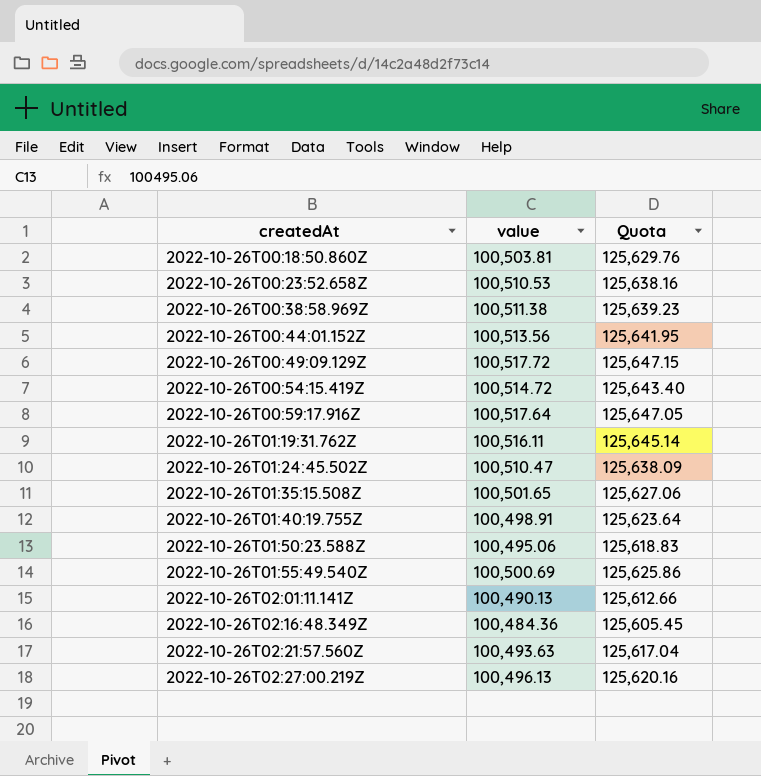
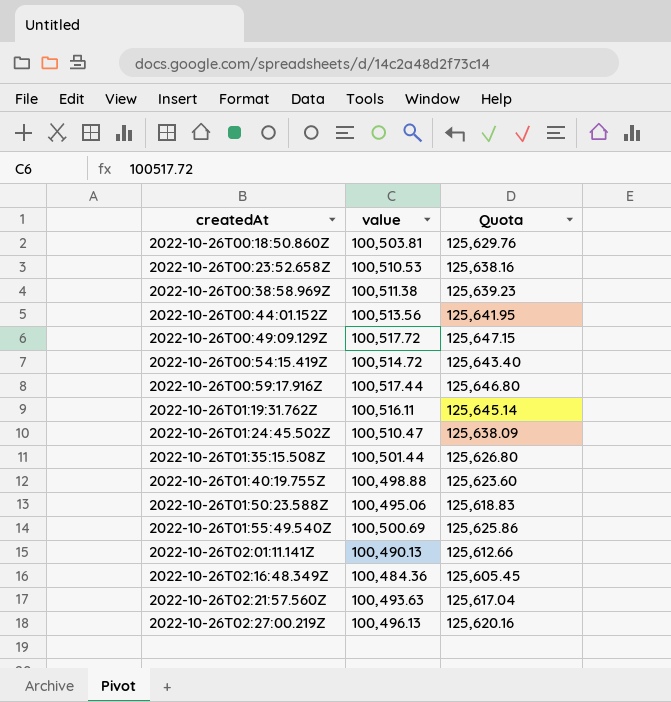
2022-10-26T00:59:17.916Z | value: 100,517.64 -> 100,517.44
2022-10-26T00:59:17.916Z | Quota: 125,647.05 -> 125,646.80
2022-10-26T01:35:15.508Z | value: 100,501.65 -> 100,501.44
2022-10-26T01:35:15.508Z | Quota: 125,627.06 -> 125,626.80
2022-10-26T01:40:19.755Z | value: 100,498.91 -> 100,498.88
2022-10-26T01:40:19.755Z | Quota: 125,623.64 -> 125,623.60

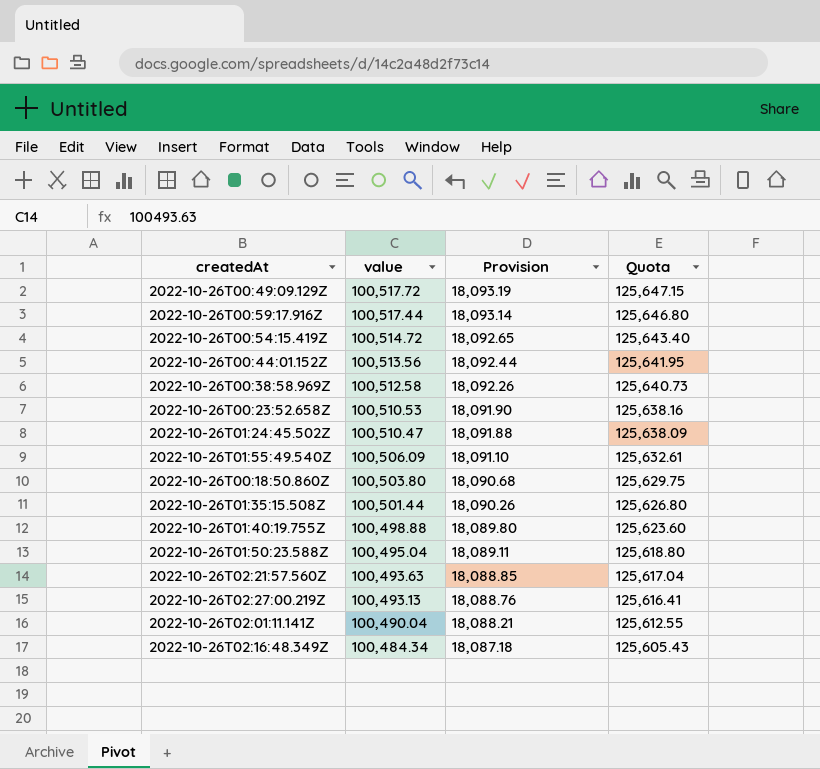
row order: createdAt ascending -> value descending
column Provision | formula: none -> [value] * 0.18
row 2022-10-26T01:19:31.762Z: 100,516.11 | 125,645.14 -> none
2022-10-26T00:38:58.969Z | value: 100,511.38 -> 100,512.58
2022-10-26T00:38:58.969Z | Quota: 125,639.23 -> 125,640.73
2022-10-26T01:55:49.540Z | value: 100,500.69 -> 100,506.09
2022-10-26T01:55:49.540Z | Quota: 125,625.86 -> 125,632.61
2022-10-26T00:18:50.860Z | value: 100,503.81 -> 100,503.80
2022-10-26T00:18:50.860Z | Quota: 125,629.76 -> 125,629.75
2022-10-26T01:50:23.588Z | value: 100,495.06 -> 100,495.04
2022-10-26T01:50:23.588Z | Quota: 125,618.83 -> 125,618.80
2022-10-26T02:27:00.219Z | value: 100,496.13 -> 100,493.13
2022-10-26T02:27:00.219Z | Quota: 125,620.16 -> 125,616.41
2022-10-26T02:01:11.141Z | value: 100,490.13 -> 100,490.04
2022-10-26T02:01:11.141Z | Quota: 125,612.66 -> 125,612.55
2022-10-26T02:16:48.349Z | value: 100,484.36 -> 100,484.34
2022-10-26T02:16:48.349Z | Quota: 125,605.45 -> 125,605.43

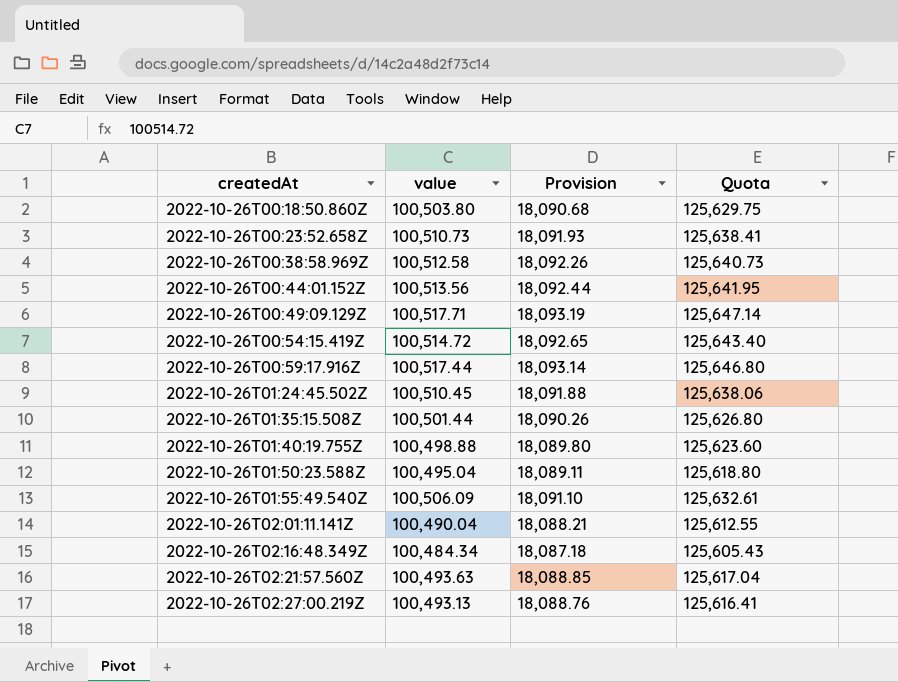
row order: value descending -> createdAt ascending
2022-10-26T00:23:52.658Z | value: 100,510.53 -> 100,510.73
2022-10-26T00:23:52.658Z | Provision: 18,091.90 -> 18,091.93
2022-10-26T00:23:52.658Z | Quota: 125,638.16 -> 125,638.41
2022-10-26T00:49:09.129Z | value: 100,517.72 -> 100,517.71
2022-10-26T00:49:09.129Z | Quota: 125,647.15 -> 125,647.14
2022-10-26T01:24:45.502Z | value: 100,510.47 -> 100,510.45
2022-10-26T01:24:45.502Z | Quota: 125,638.09 -> 125,638.06

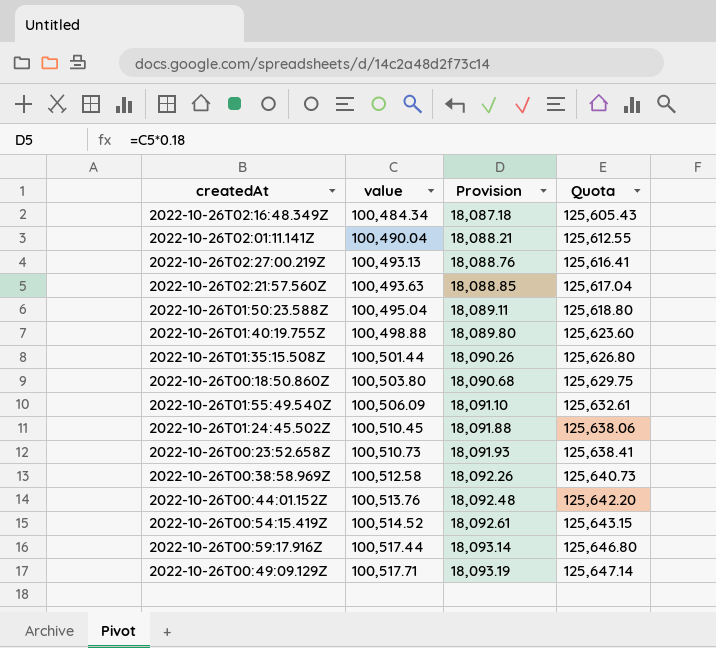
row order: createdAt ascending -> value ascending
2022-10-26T00:44:01.152Z | value: 100,513.56 -> 100,513.76
2022-10-26T00:44:01.152Z | Provision: 18,092.44 -> 18,092.48
2022-10-26T00:44:01.152Z | Quota: 125,641.95 -> 125,642.20
2022-10-26T00:54:15.419Z | value: 100,514.72 -> 100,514.52
2022-10-26T00:54:15.419Z | Provision: 18,092.65 -> 18,092.61
2022-10-26T00:54:15.419Z | Quota: 125,643.40 -> 125,643.15

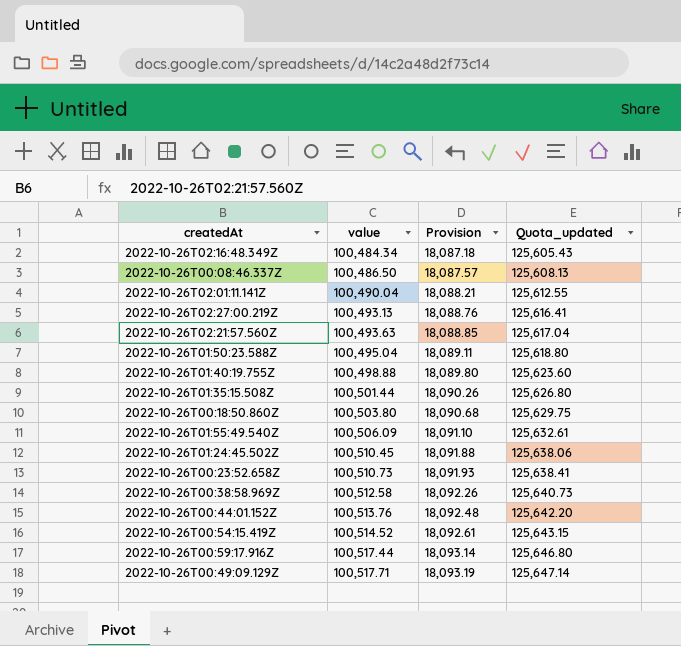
column name: Quota -> Quota_updated
row 2022-10-26T00:08:46.337Z: none -> 100,486.50 | 18,087.57 | 125,608.13

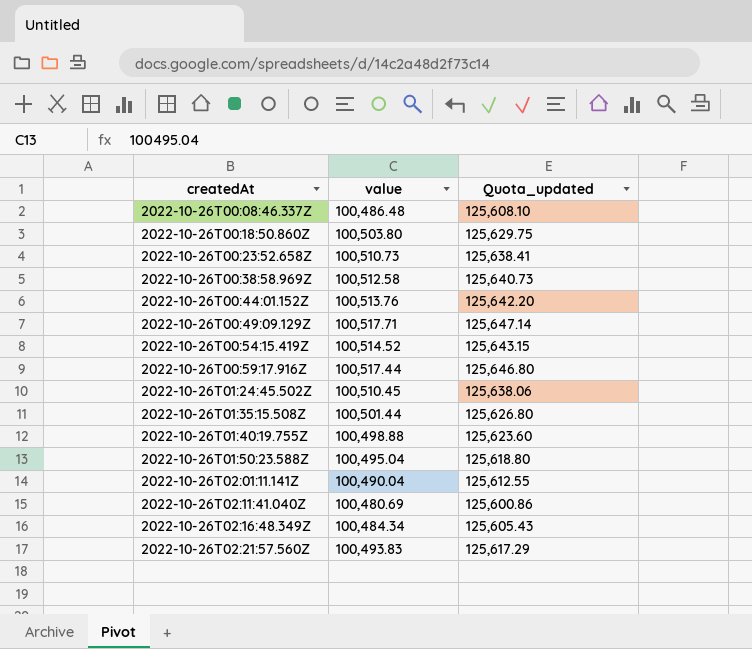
row order: value ascending -> createdAt ascending
column Provision | formula: [value] * 0.18 -> none
row 2022-10-26T02:27:00.219Z: 100,493.13 | 18,088.76 | 125,616.41 -> none
row 2022-10-26T01:55:49.540Z: 100,506.09 | 18,091.10 | 125,632.61 -> none
2022-10-26T00:08:46.337Z | value: 100,486.50 -> 100,486.48
2022-10-26T00:08:46.337Z | Quota_updated: 125,608.13 -> 125,608.10
row 2022-10-26T02:11:41.040Z: none -> 100,480.69 | 125,600.86
2022-10-26T02:21:57.560Z | value: 100,493.63 -> 100,493.83
2022-10-26T02:21:57.560Z | Quota_updated: 125,617.04 -> 125,617.29

